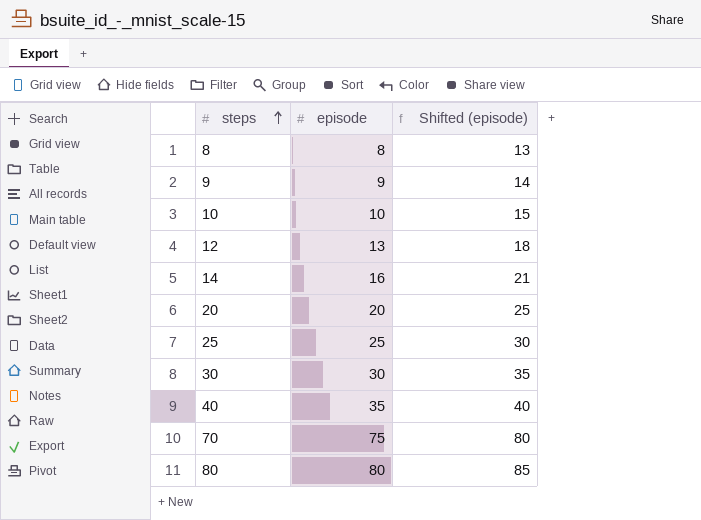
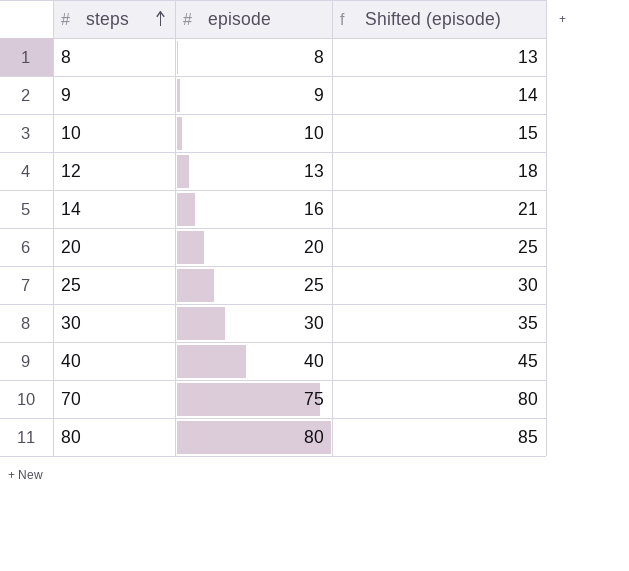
40 | episode: 35 -> 40
40 | Shifted (episode): 40 -> 45

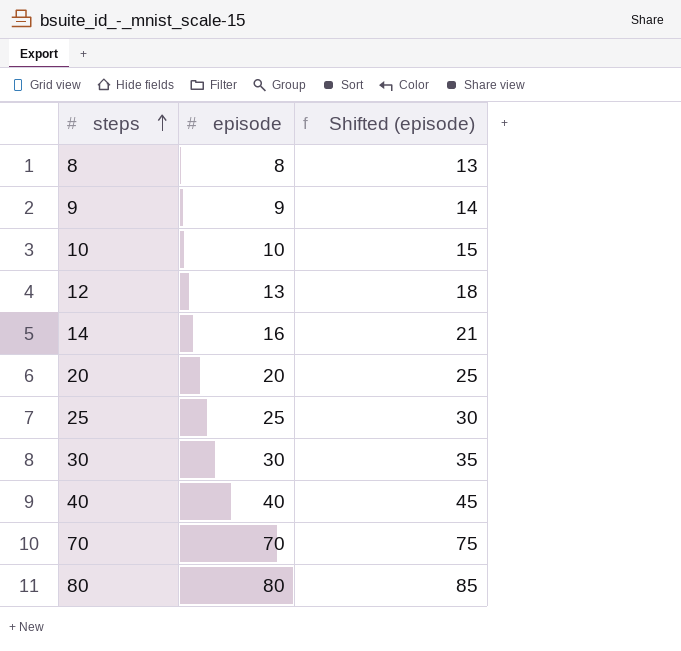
70 | episode: 75 -> 70
70 | Shifted (episode): 80 -> 75

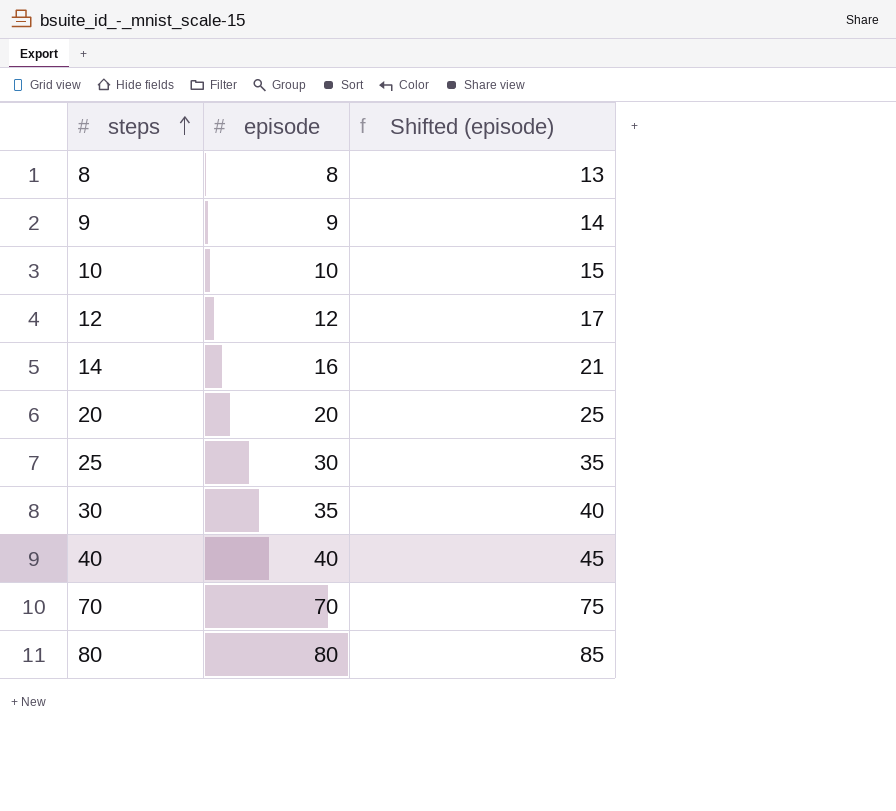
12 | episode: 13 -> 12
12 | Shifted (episode): 18 -> 17
25 | episode: 25 -> 30
25 | Shifted (episode): 30 -> 35
30 | episode: 30 -> 35
30 | Shifted (episode): 35 -> 40

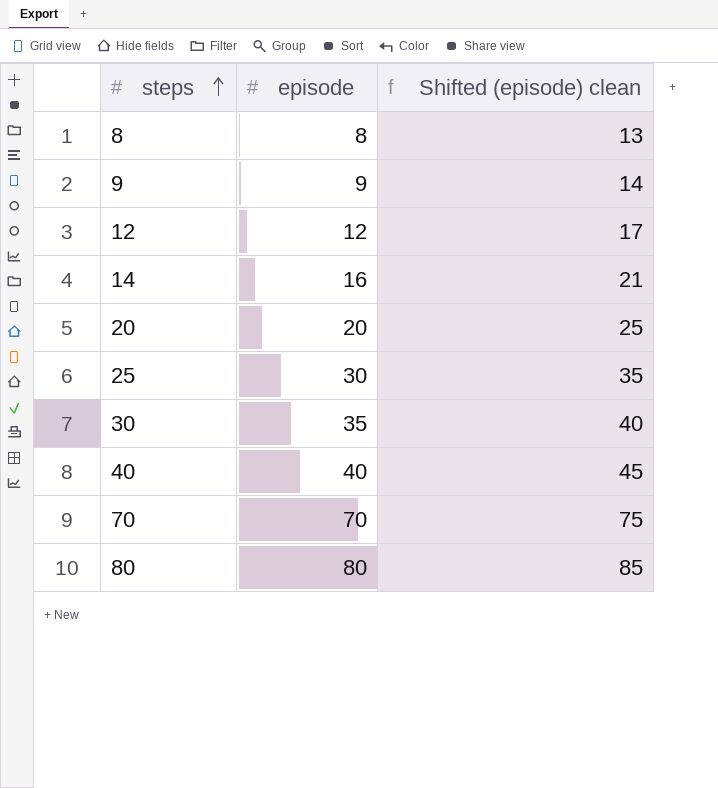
column name: Shifted (episode) -> Shifted (episode) clean
row 10: 10 | 15 -> none

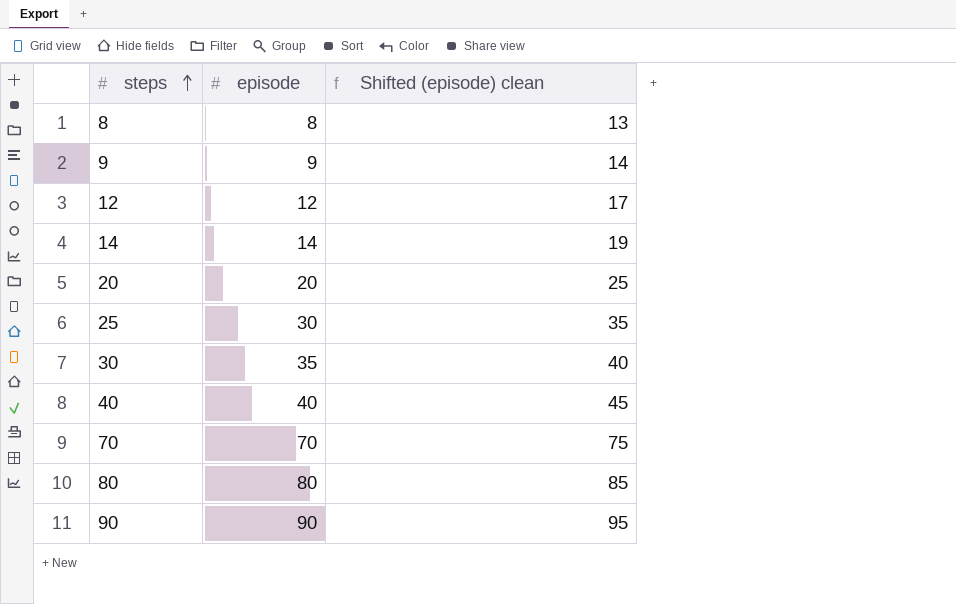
14 | episode: 16 -> 14
14 | Shifted (episode) clean: 21 -> 19
row 90: none -> 90 | 95

